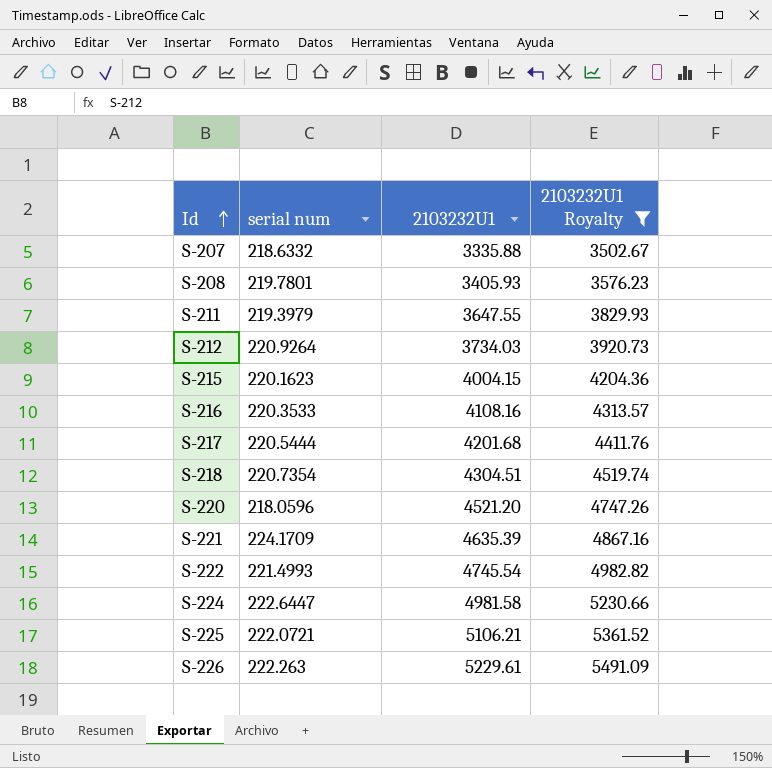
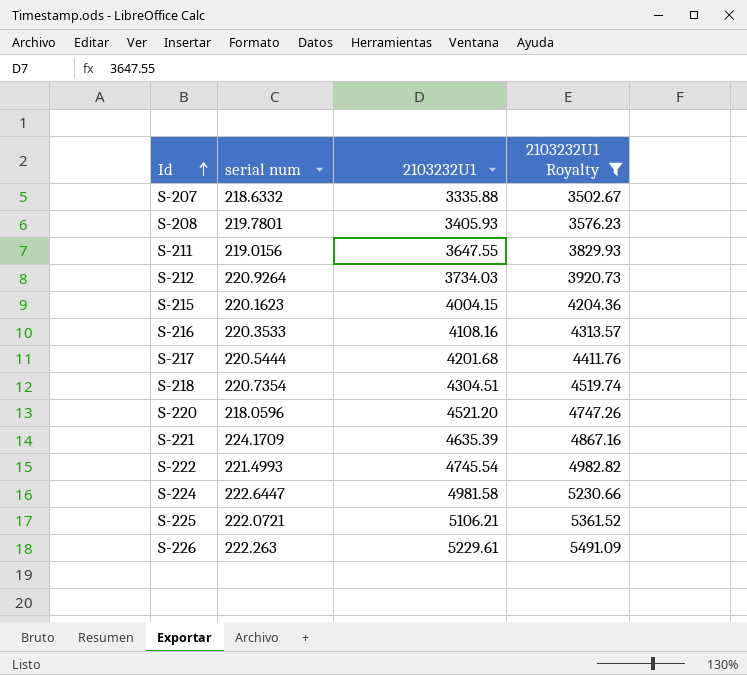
S-211 | serial num: 219.3979 -> 219.0156

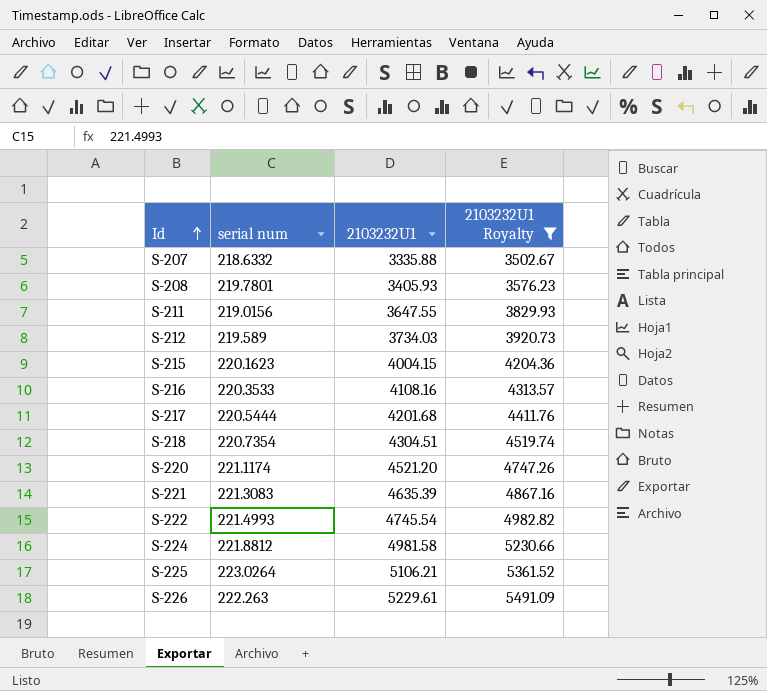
S-212 | serial num: 220.9264 -> 219.589
S-220 | serial num: 218.0596 -> 221.1174
S-221 | serial num: 224.1709 -> 221.3083
S-224 | serial num: 222.6447 -> 221.8812
S-225 | serial num: 222.0721 -> 223.0264

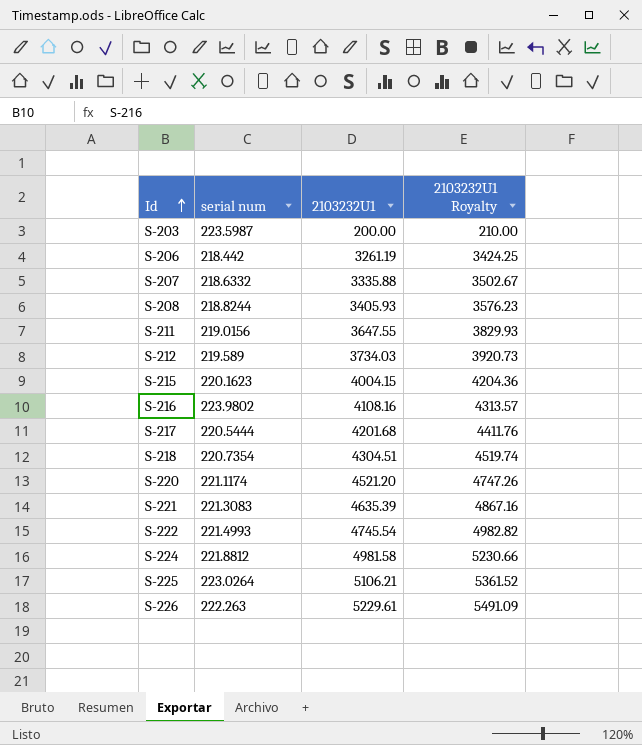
filter: 2103232U1 Royalty >= 3502.67 -> none
S-208 | serial num: 219.7801 -> 218.8244
S-216 | serial num: 220.3533 -> 223.9802

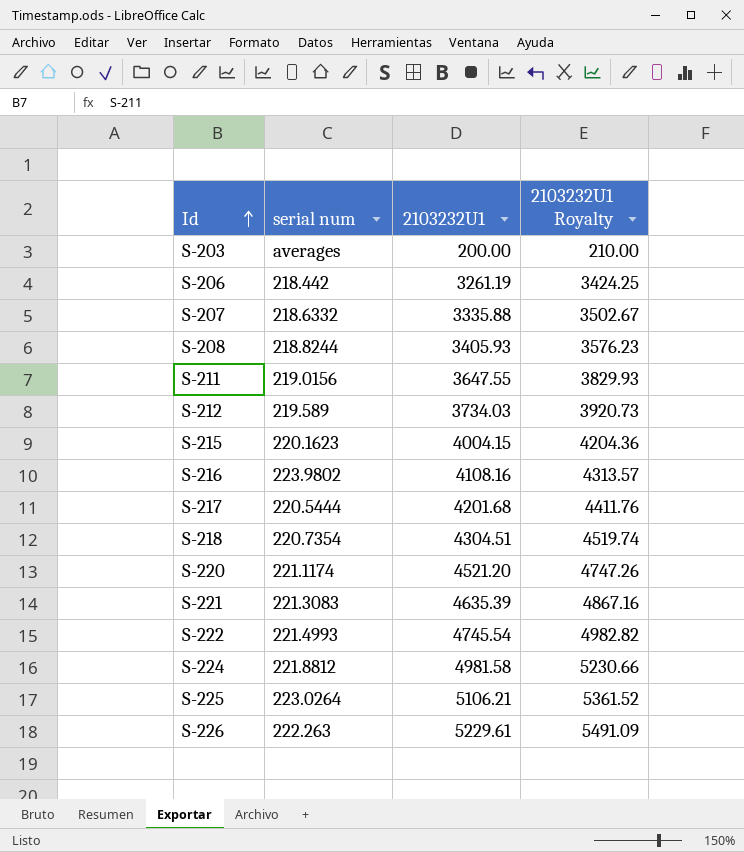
S-203 | serial num: 223.5987 -> averages

